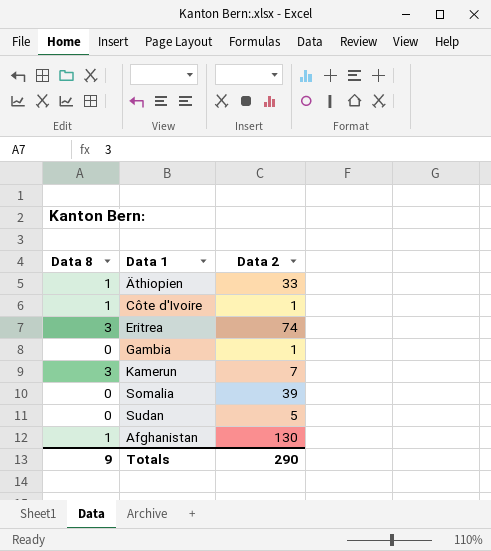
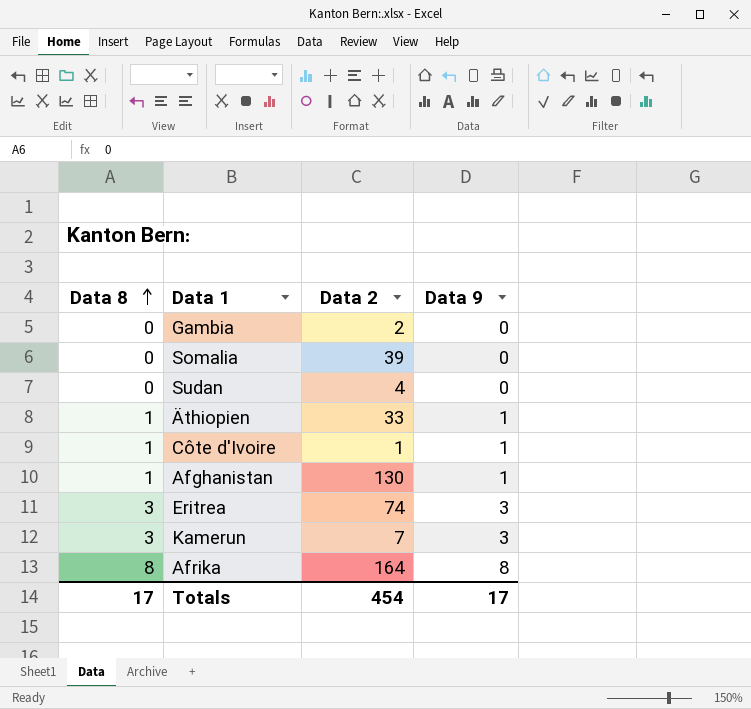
row order: none -> Data 8 ascending
column Data 9 | position: none -> 4
Gambia | Data 2: 1 -> 2
Sudan | Data 2: 5 -> 4
row Afrika: none -> 8 | 164 | 8
Totals | Data 8: 9 -> 17
Totals | Data 2: 290 -> 454

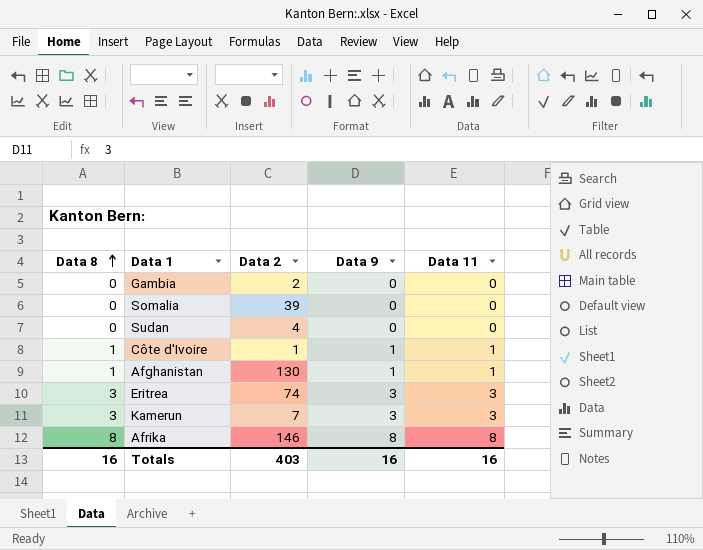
column Data 11 | position: none -> 5
row Äthiopien: 1 | 33 | 1 -> none
Afrika | Data 2: 164 -> 146
Totals | Data 8: 17 -> 16
Totals | Data 2: 454 -> 403
Totals | Data 9: 17 -> 16

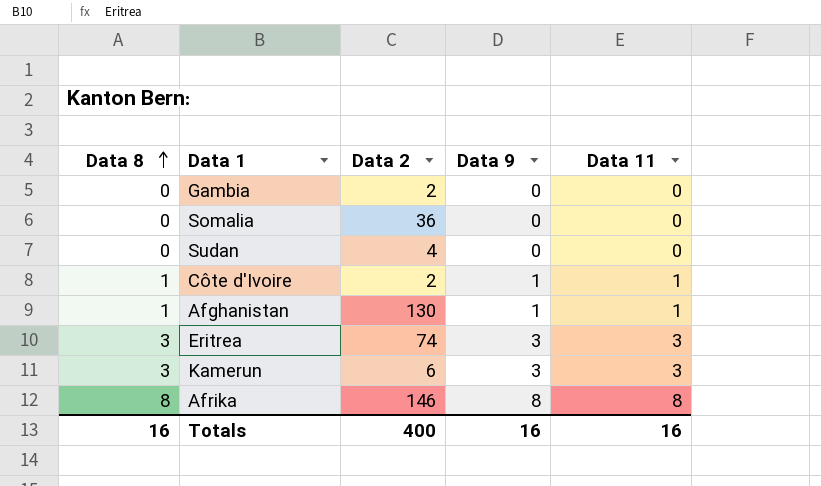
Somalia | Data 2: 39 -> 36
Côte d'Ivoire | Data 2: 1 -> 2
Kamerun | Data 2: 7 -> 6
Totals | Data 2: 403 -> 400

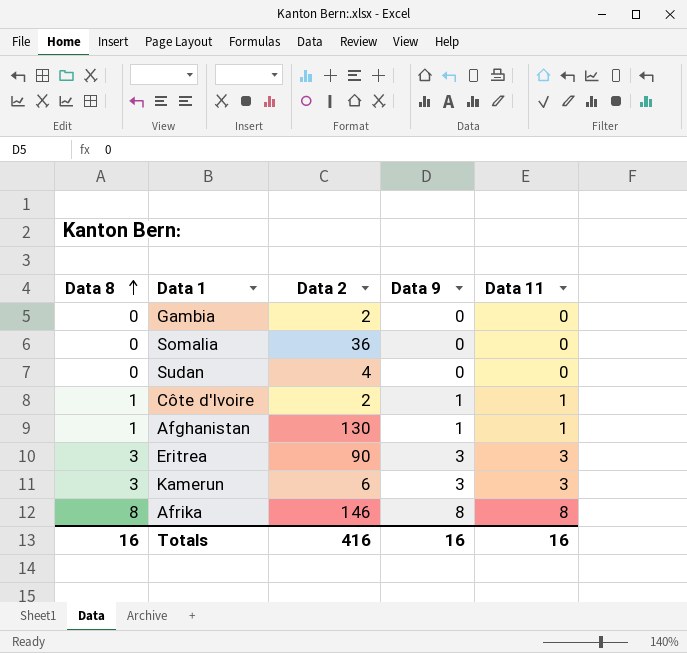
Eritrea | Data 2: 74 -> 90
Totals | Data 2: 400 -> 416

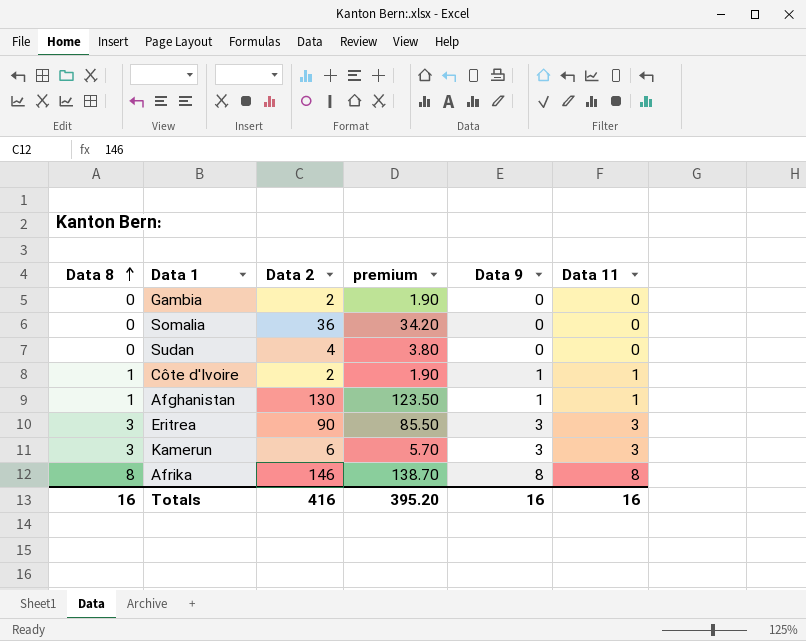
column premium | formula: none -> [Data 2] * 0.95

